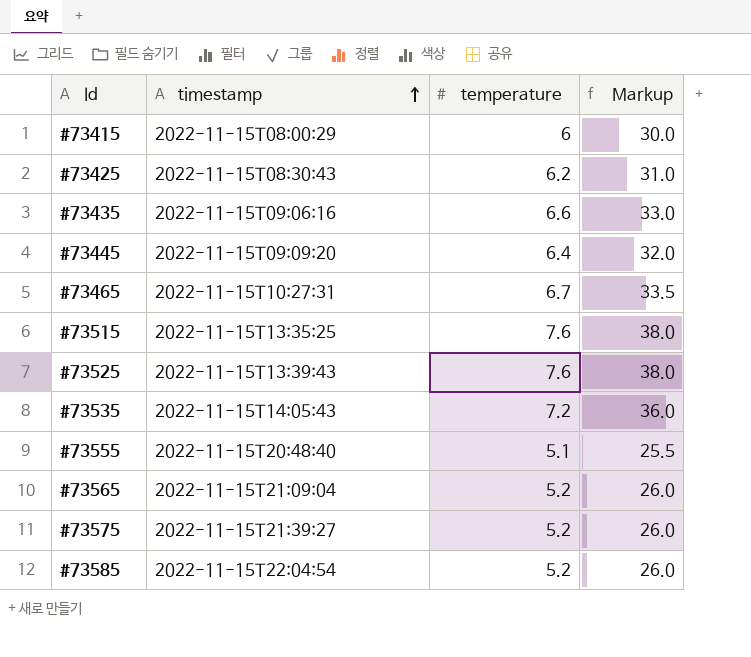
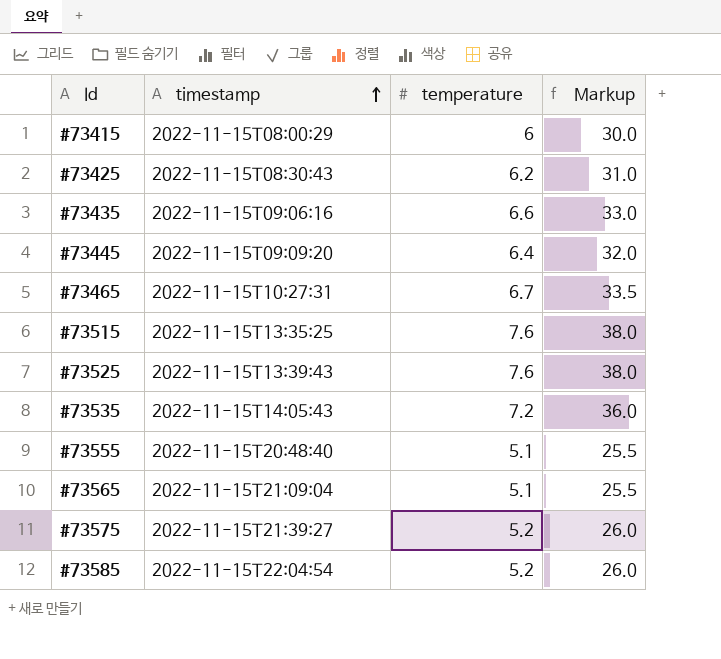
#73565 | temperature: 5.2 -> 5.1
#73565 | Markup: 26.0 -> 25.5

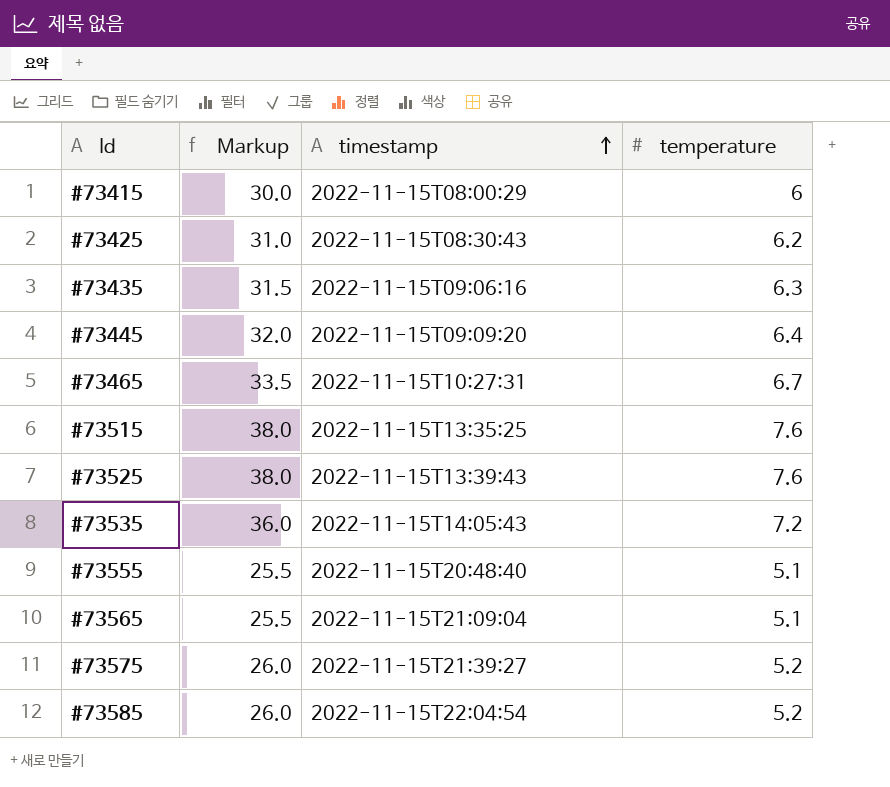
column Markup | position: 4 -> 2
#73435 | Markup: 33.0 -> 31.5
#73435 | temperature: 6.6 -> 6.3

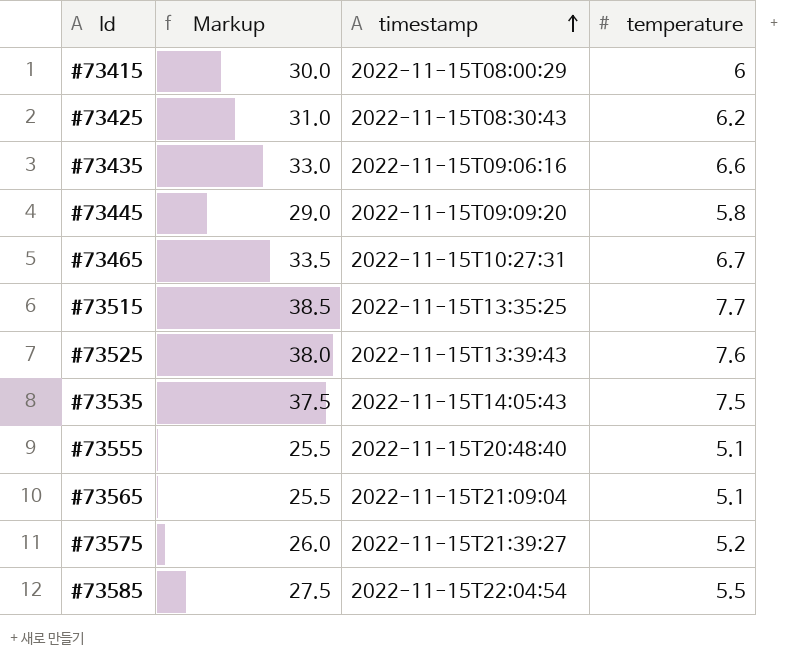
#73435 | Markup: 31.5 -> 33.0
#73435 | temperature: 6.3 -> 6.6
#73445 | Markup: 32.0 -> 29.0
#73445 | temperature: 6.4 -> 5.8
#73515 | Markup: 38.0 -> 38.5
#73515 | temperature: 7.6 -> 7.7
#73535 | Markup: 36.0 -> 37.5
#73535 | temperature: 7.2 -> 7.5
#73585 | Markup: 26.0 -> 27.5
#73585 | temperature: 5.2 -> 5.5

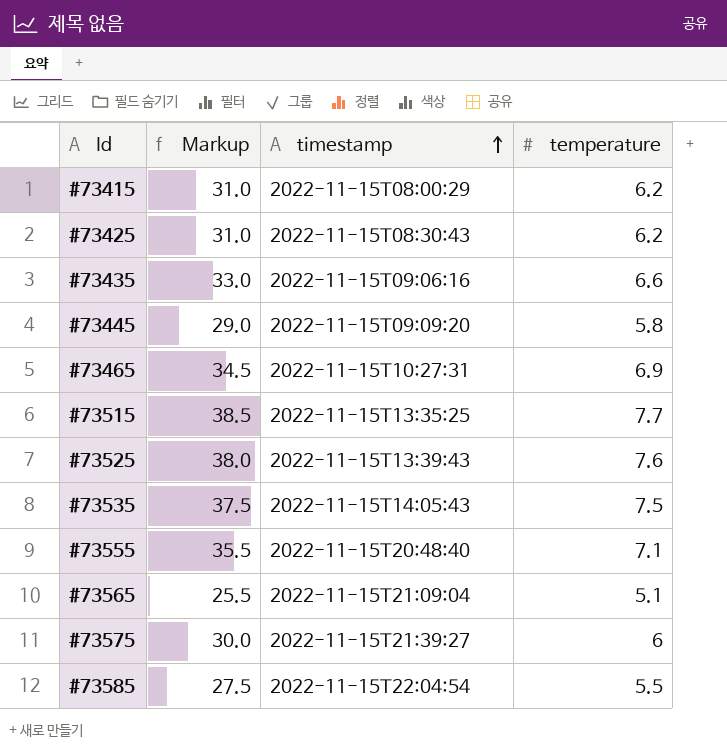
#73415 | Markup: 30.0 -> 31.0
#73415 | temperature: 6 -> 6.2
#73465 | Markup: 33.5 -> 34.5
#73465 | temperature: 6.7 -> 6.9
#73555 | Markup: 25.5 -> 35.5
#73555 | temperature: 5.1 -> 7.1
#73575 | Markup: 26.0 -> 30.0
#73575 | temperature: 5.2 -> 6

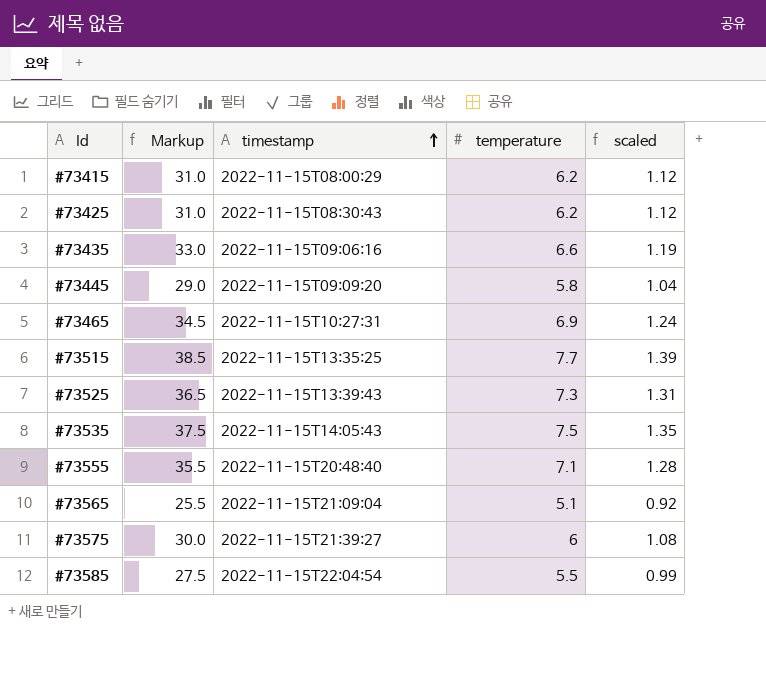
column scaled | formula: none -> [temperature] * 0.18
#73525 | Markup: 38.0 -> 36.5
#73525 | temperature: 7.6 -> 7.3

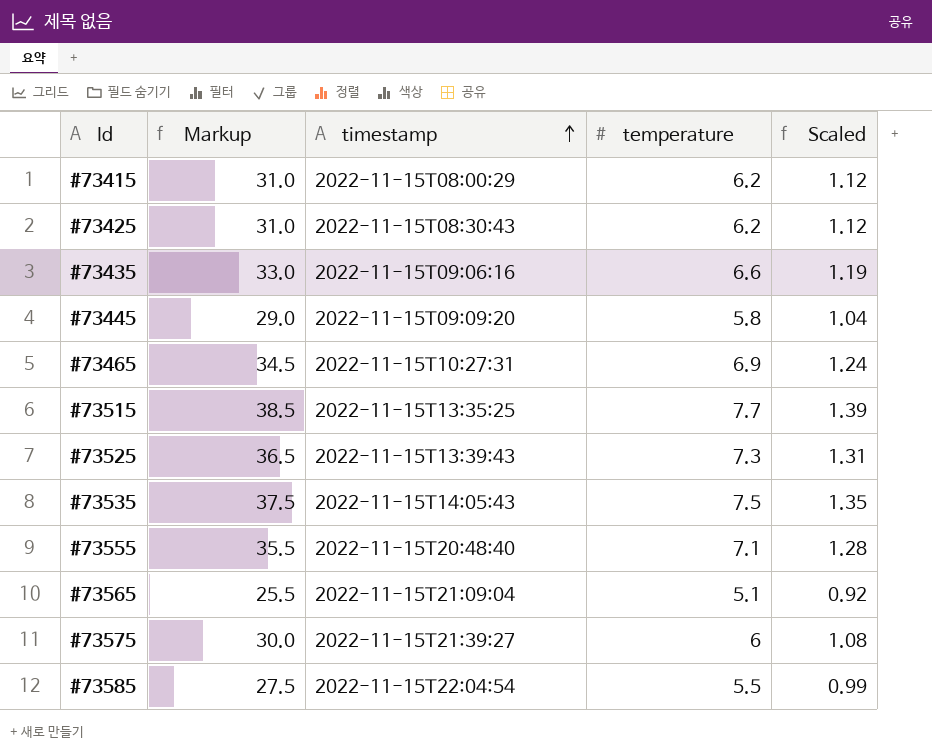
column name: scaled -> Scaled

